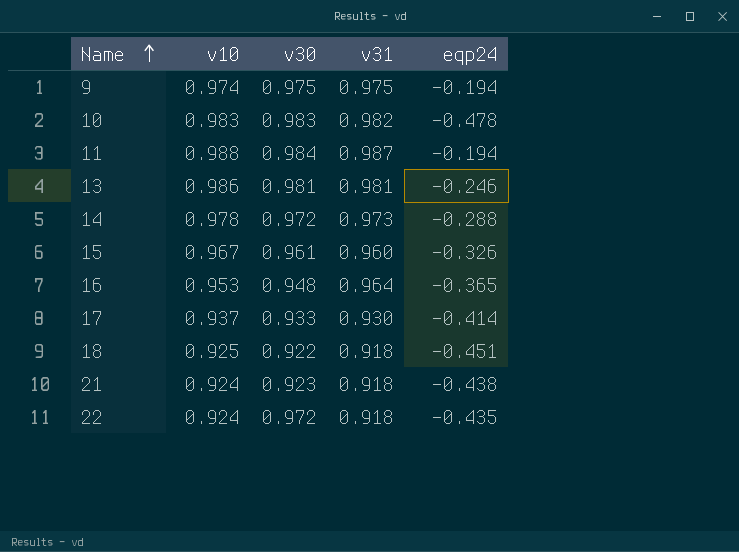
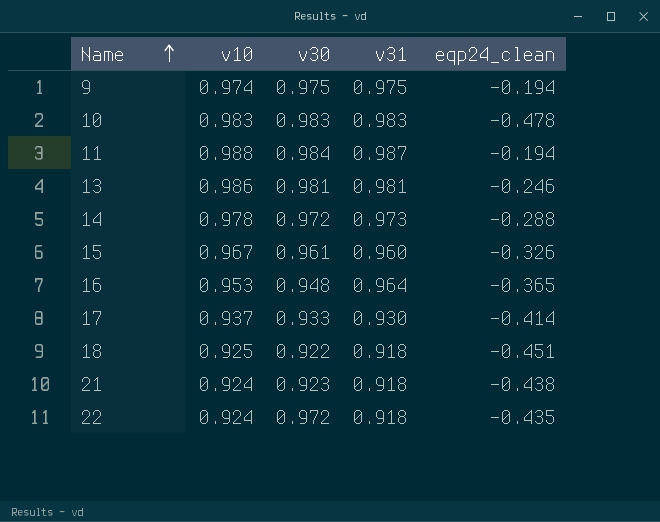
column name: eqp24 -> eqp24_clean
10 | v31: 0.982 -> 0.983

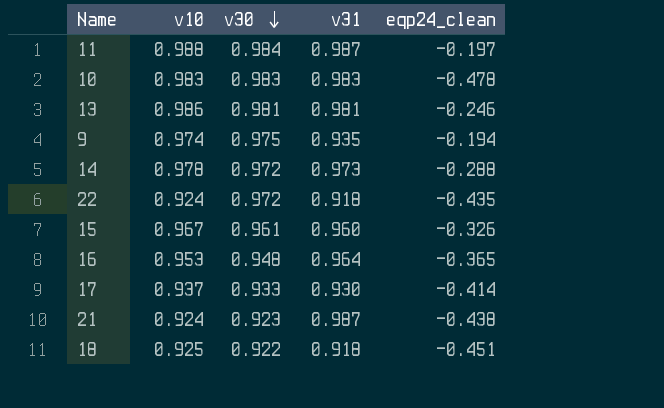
row order: Name ascending -> v30 descending
11 | eqp24_clean: -0.194 -> -0.197
9 | v31: 0.975 -> 0.935
21 | v31: 0.918 -> 0.987

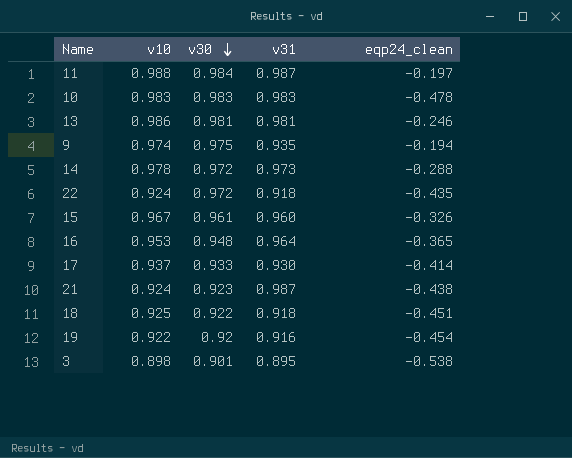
row 19: none -> 0.922 | 0.92 | 0.916 | -0.454
row 3: none -> 0.898 | 0.901 | 0.895 | -0.538

